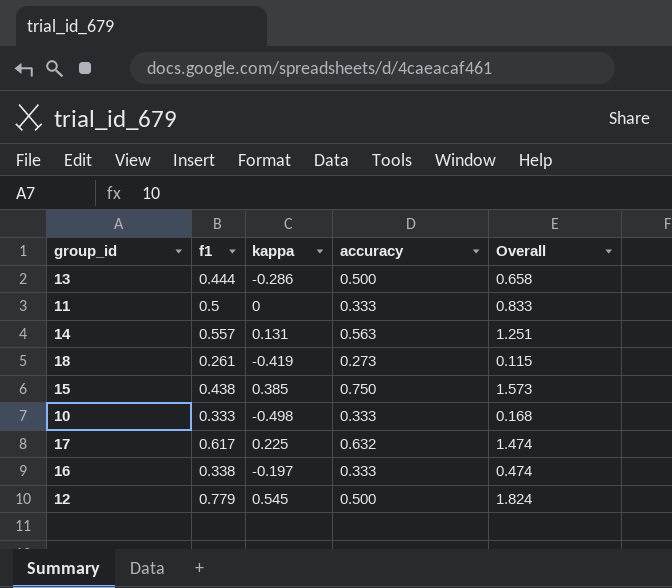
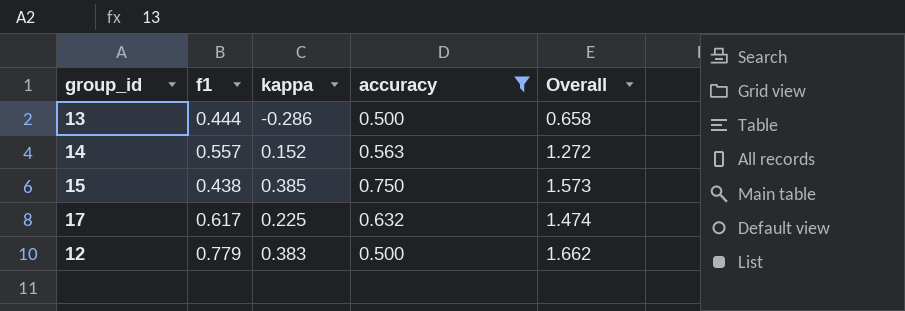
filter: none -> accuracy >= 0.500
14 | kappa: 0.131 -> 0.152
14 | Overall: 1.251 -> 1.272
12 | kappa: 0.545 -> 0.383
12 | Overall: 1.824 -> 1.662

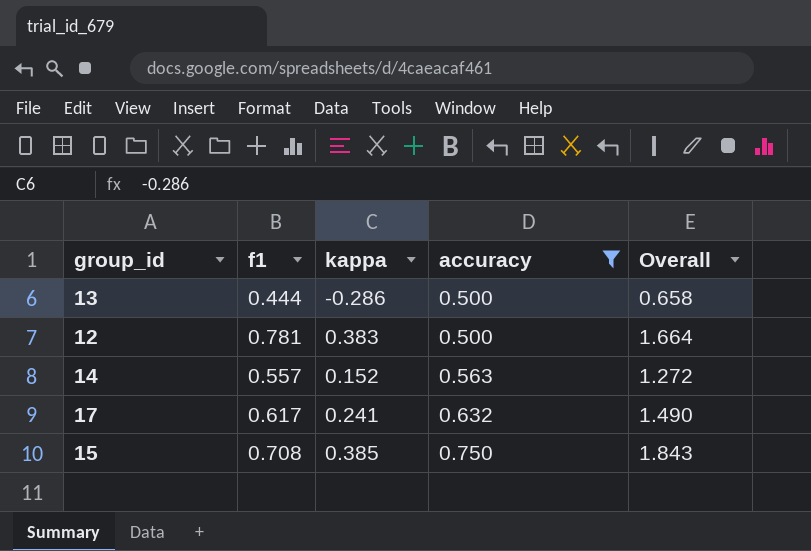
row order: none -> accuracy ascending
12 | f1: 0.779 -> 0.781
12 | Overall: 1.662 -> 1.664
17 | kappa: 0.225 -> 0.241
17 | Overall: 1.474 -> 1.490
15 | f1: 0.438 -> 0.708
15 | Overall: 1.573 -> 1.843

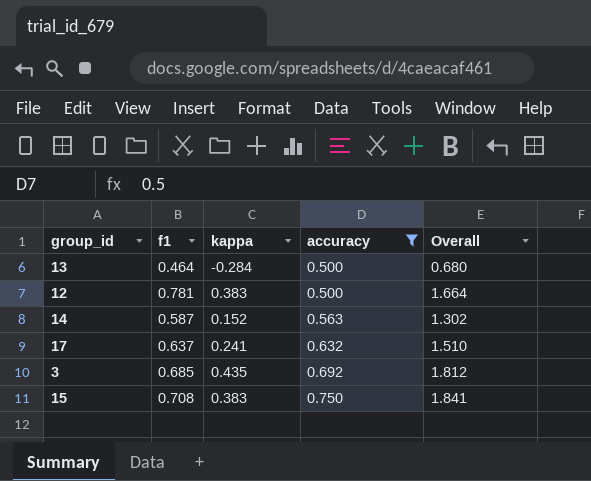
13 | f1: 0.444 -> 0.464
13 | kappa: -0.286 -> -0.284
13 | Overall: 0.658 -> 0.680
14 | f1: 0.557 -> 0.587
14 | Overall: 1.272 -> 1.302
17 | f1: 0.617 -> 0.637
17 | Overall: 1.490 -> 1.510
row 3: none -> 0.685 | 0.435 | 0.692 | 1.812
15 | kappa: 0.385 -> 0.383
15 | Overall: 1.843 -> 1.841

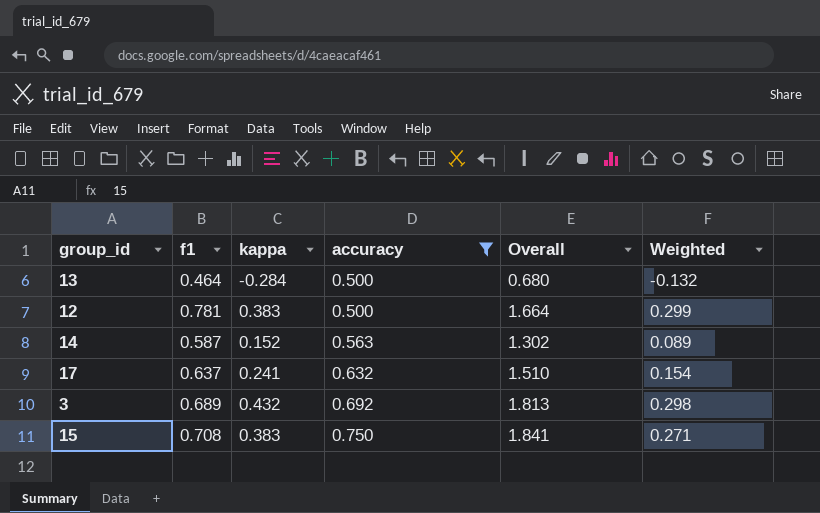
column Weighted | formula: none -> [f1] * [kappa]
3 | f1: 0.685 -> 0.689
3 | kappa: 0.435 -> 0.432
3 | Overall: 1.812 -> 1.813

